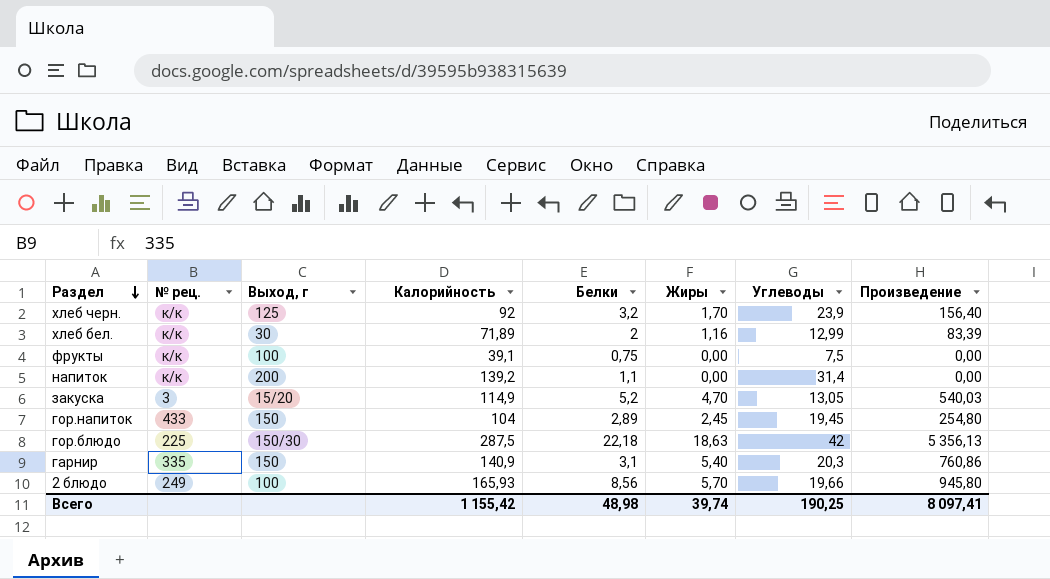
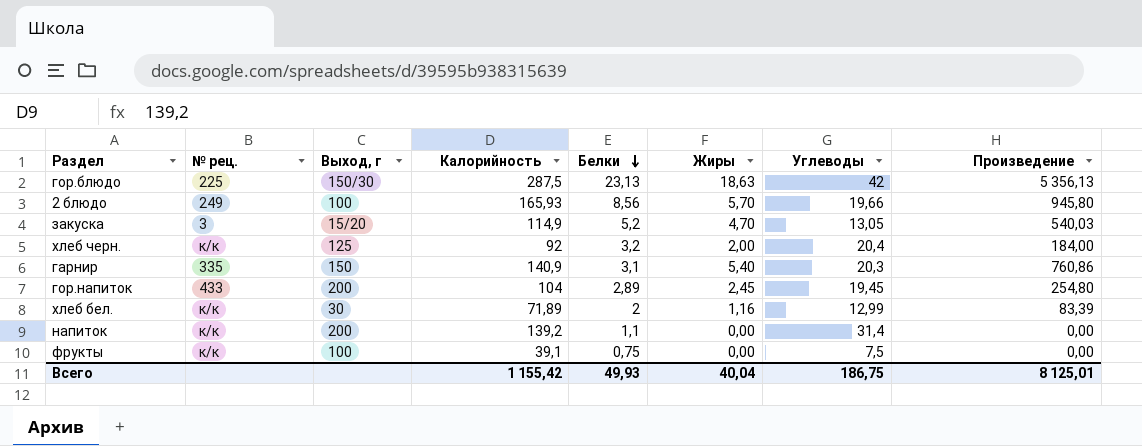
row order: Раздел descending -> Белки descending
гор.блюдо | Белки: 22,18 -> 23,13
хлеб черн. | Жиры: 1,70 -> 2,00
хлеб черн. | Углеводы: 23,9 -> 20,4
хлеб черн. | Произведение: 156,40 -> 184,00
гор.напиток | Выход, г: 150 -> 200
Всего | Белки: 48,98 -> 49,93
Всего | Жиры: 39,74 -> 40,04
Всего | Углеводы: 190,25 -> 186,75
Всего | Произведение: 8 097,41 -> 8 125,01

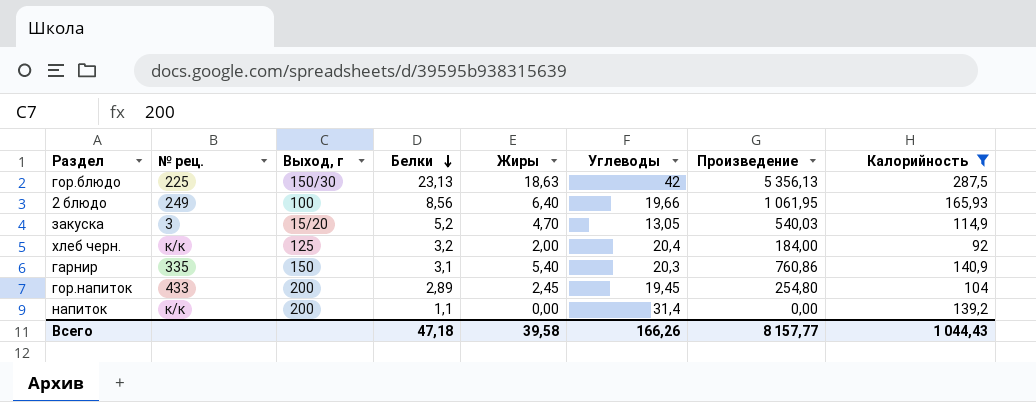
filter: none -> Калорийность >= 92
column Калорийность | position: 4 -> 8
2 блюдо | Жиры: 5,70 -> 6,40
2 блюдо | Произведение: 945,80 -> 1 061,95
Всего | Белки: 49,93 -> 47,18
Всего | Жиры: 40,04 -> 39,58
Всего | Углеводы: 186,75 -> 166,26
Всего | Произведение: 8 125,01 -> 8 157,77
Всего | Калорийность: 1 155,42 -> 1 044,43

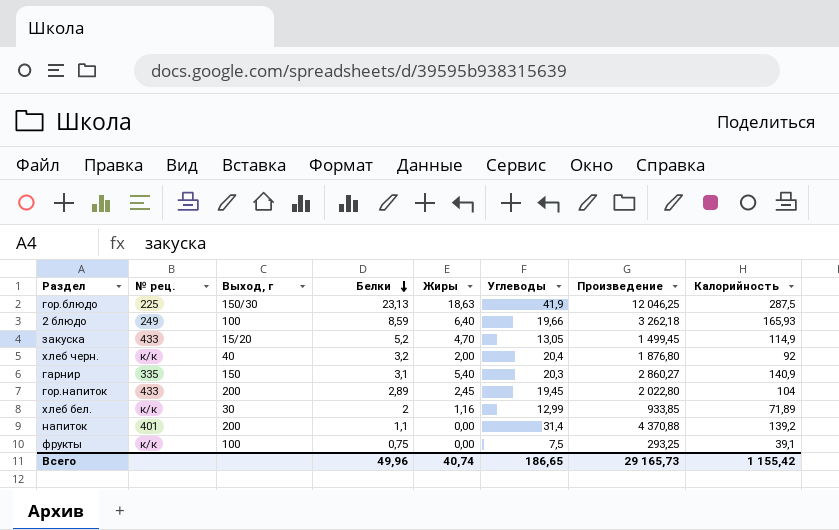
filter: Калорийность >= 92 -> none
column Произведение | formula: [Жиры] * [Калорийность] -> [Углеводы] * [Калорийность]
гор.блюдо | Углеводы: 42 -> 41,9
2 блюдо | Белки: 8,56 -> 8,59
закуска | № рец.: 3 -> 433
хлеб черн. | Выход, г: 125 -> 40
напиток | № рец.: к/к -> 401
Всего | Белки: 47,18 -> 49,96
Всего | Жиры: 39,58 -> 40,74
Всего | Углеводы: 166,26 -> 186,65
Всего | Произведение: 8 157,77 -> 29 165,73
Всего | Калорийность: 1 044,43 -> 1 155,42

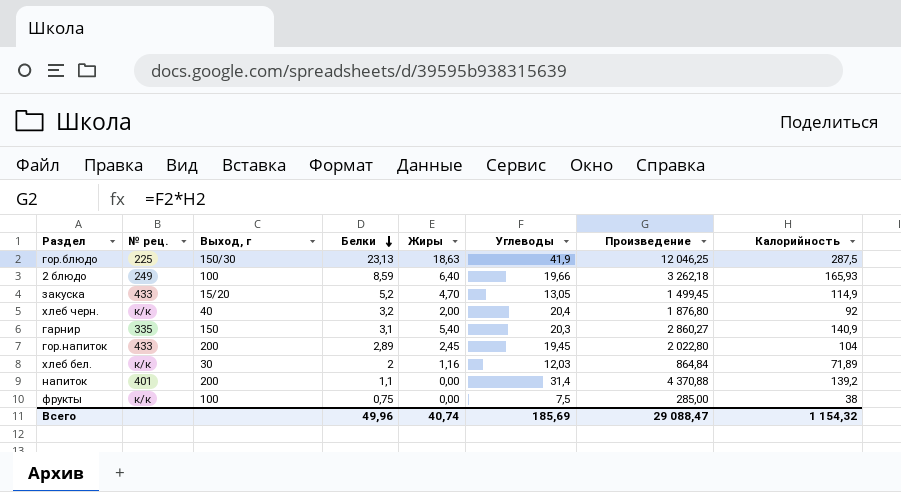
хлеб бел. | Углеводы: 12,99 -> 12,03
хлеб бел. | Произведение: 933,85 -> 864,84
фрукты | Произведение: 293,25 -> 285,00
фрукты | Калорийность: 39,1 -> 38
Всего | Углеводы: 186,65 -> 185,69
Всего | Произведение: 29 165,73 -> 29 088,47
Всего | Калорийность: 1 155,42 -> 1 154,32

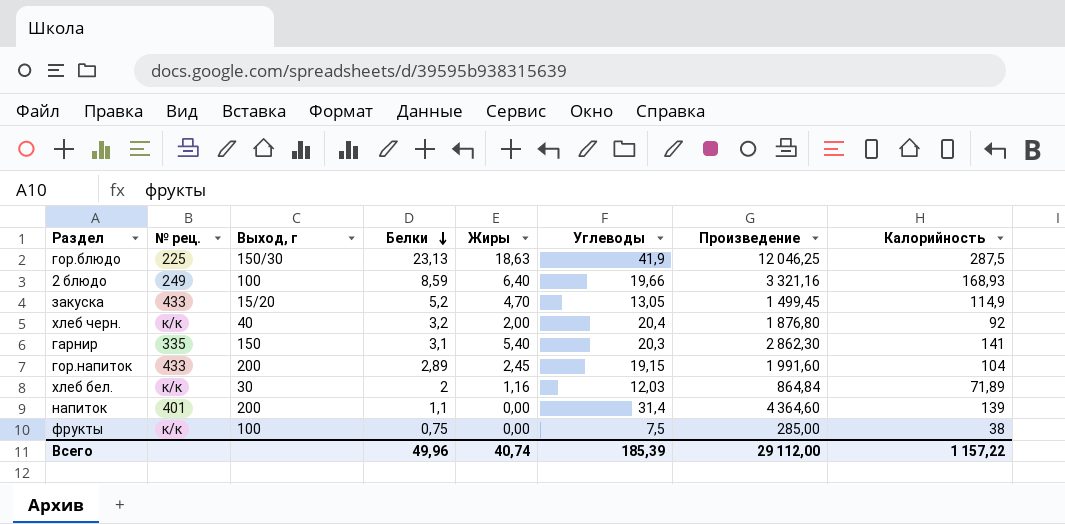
2 блюдо | Произведение: 3 262,18 -> 3 321,16
2 блюдо | Калорийность: 165,93 -> 168,93
гарнир | Произведение: 2 860,27 -> 2 862,30
гарнир | Калорийность: 140,9 -> 141
гор.напиток | Углеводы: 19,45 -> 19,15
гор.напиток | Произведение: 2 022,80 -> 1 991,60
напиток | Произведение: 4 370,88 -> 4 364,60
напиток | Калорийность: 139,2 -> 139
Всего | Углеводы: 185,69 -> 185,39
Всего | Произведение: 29 088,47 -> 29 112,00
Всего | Калорийность: 1 154,32 -> 1 157,22

